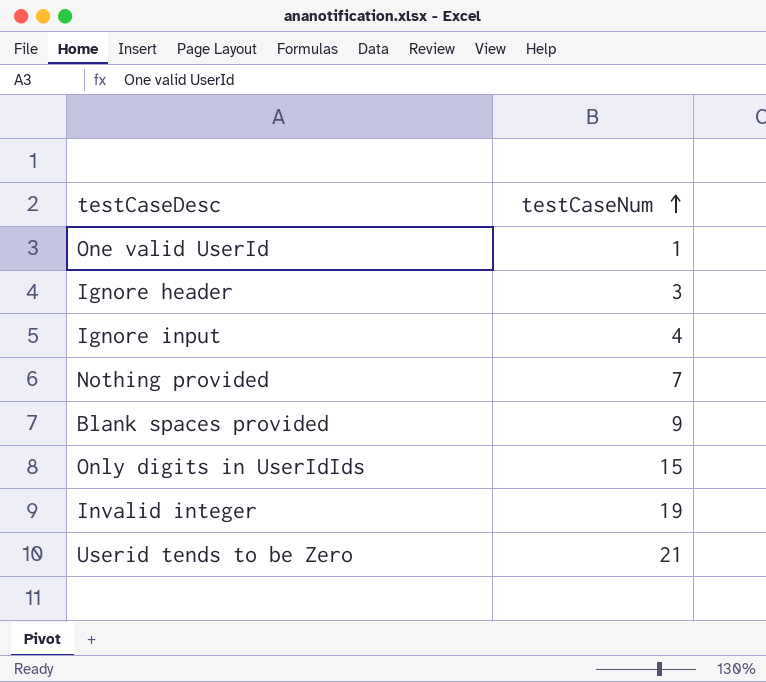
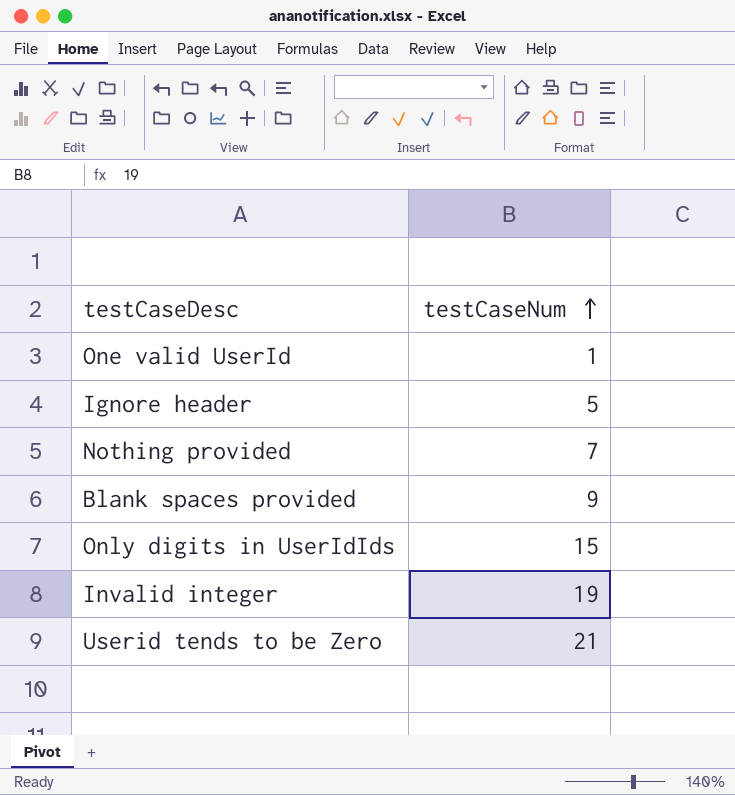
row Ignore input: 4 -> none
Ignore header | testCaseNum: 3 -> 5

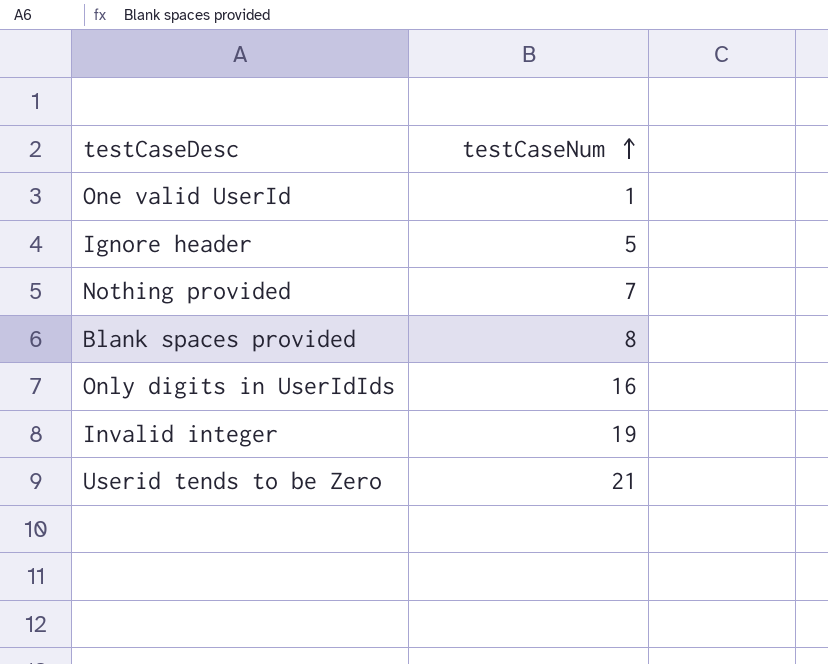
Blank spaces provided | testCaseNum: 9 -> 8
Only digits in UserIdIds | testCaseNum: 15 -> 16

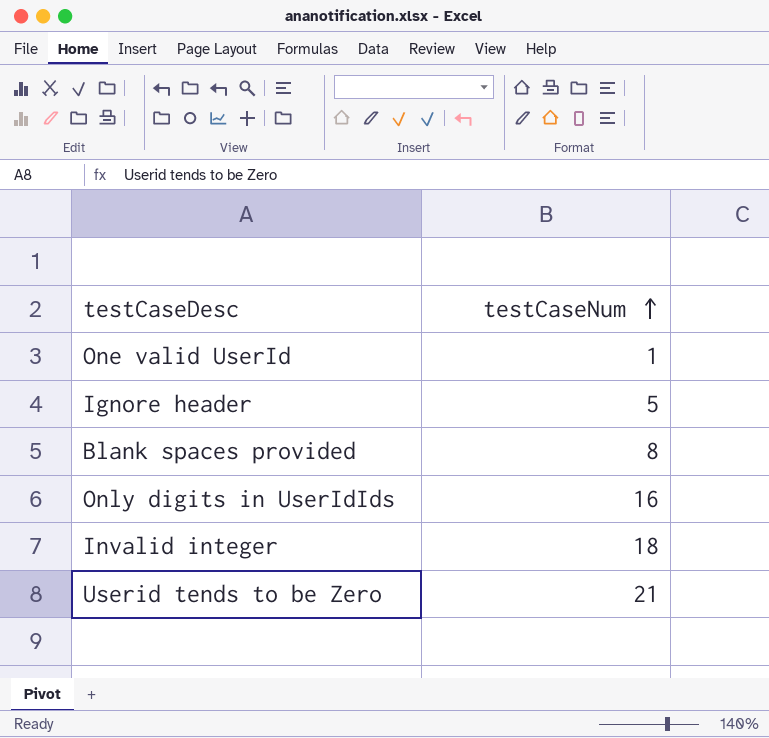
row Nothing provided: 7 -> none
Invalid integer | testCaseNum: 19 -> 18

